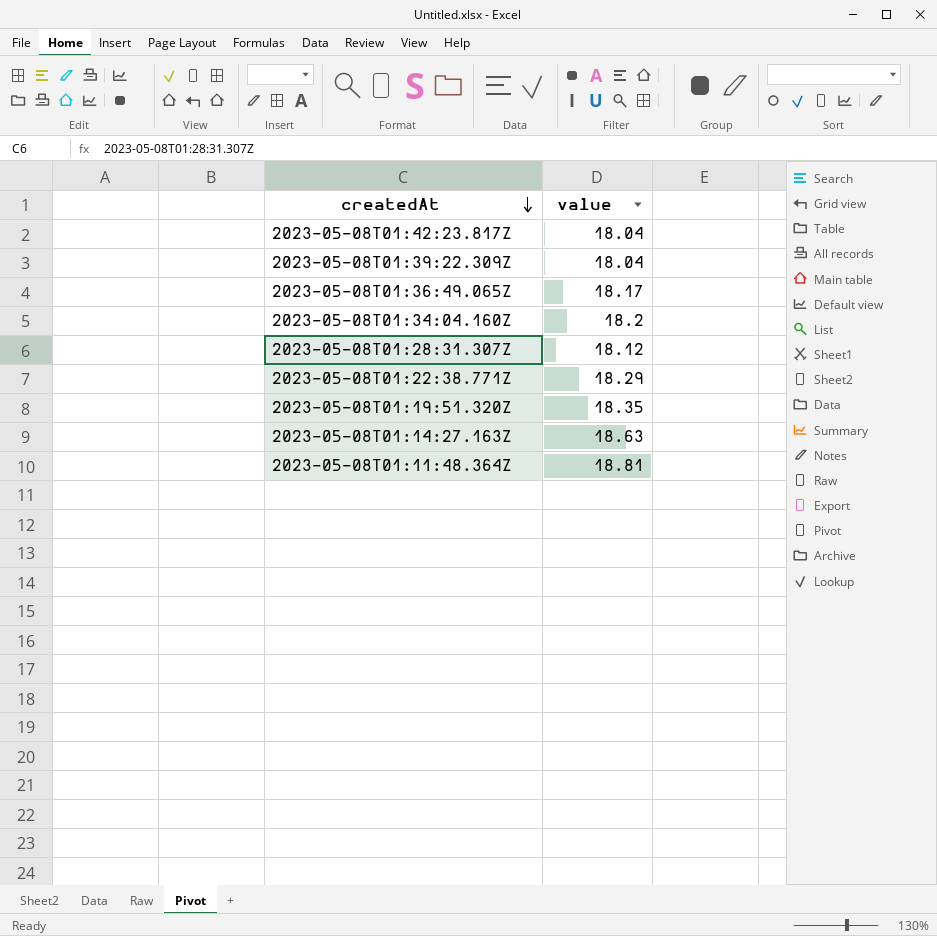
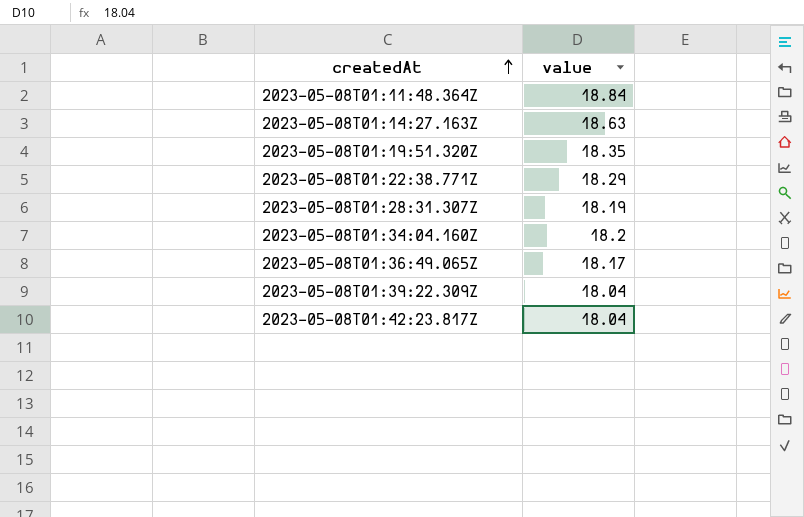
row order: createdAt descending -> createdAt ascending
2023-05-08T01:11:48.364Z | value: 18.81 -> 18.84
2023-05-08T01:28:31.307Z | value: 18.12 -> 18.19

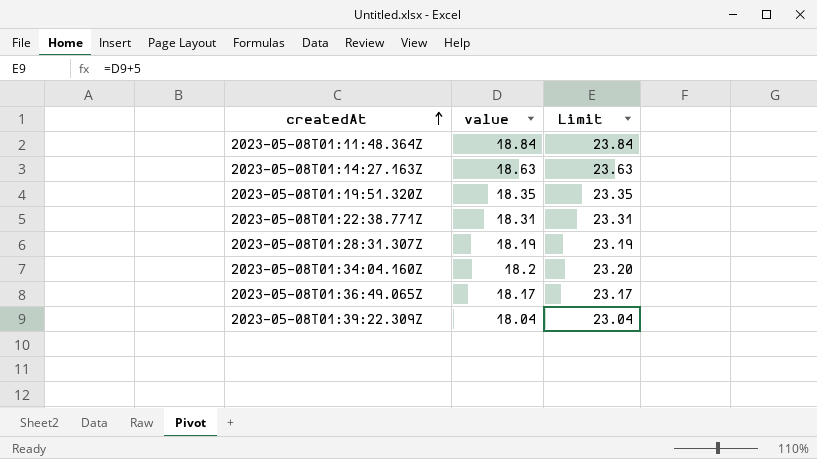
column Limit | formula: none -> [value] + 5
row 2023-05-08T01:42:23.817Z: 18.04 -> none
2023-05-08T01:22:38.771Z | value: 18.29 -> 18.31

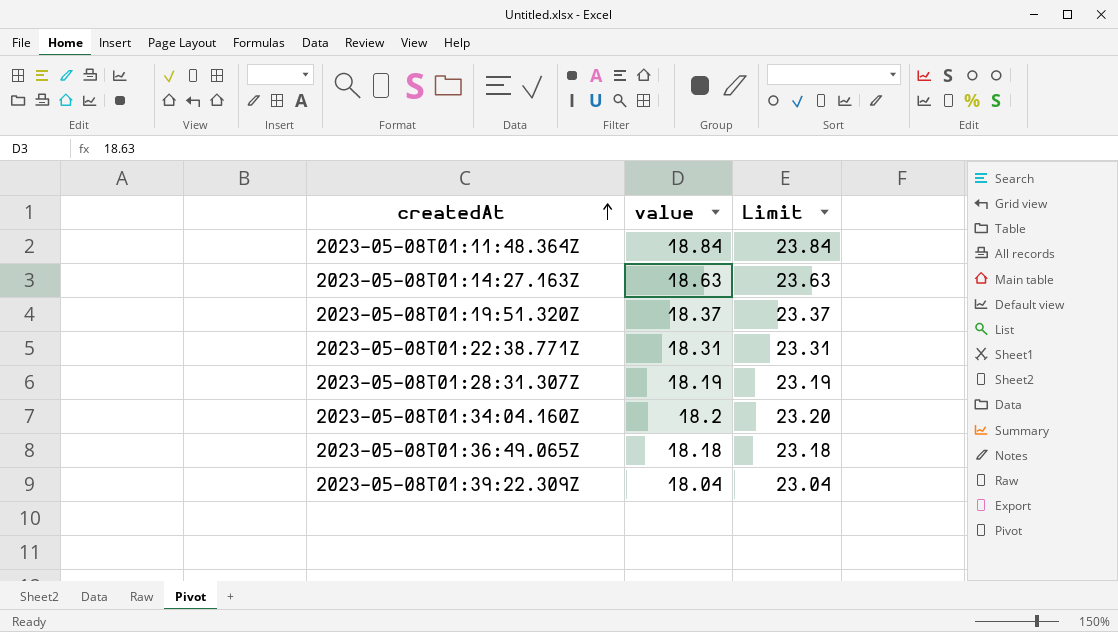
2023-05-08T01:19:51.320Z | value: 18.35 -> 18.37
2023-05-08T01:19:51.320Z | Limit: 23.35 -> 23.37
2023-05-08T01:36:49.065Z | value: 18.17 -> 18.18
2023-05-08T01:36:49.065Z | Limit: 23.17 -> 23.18

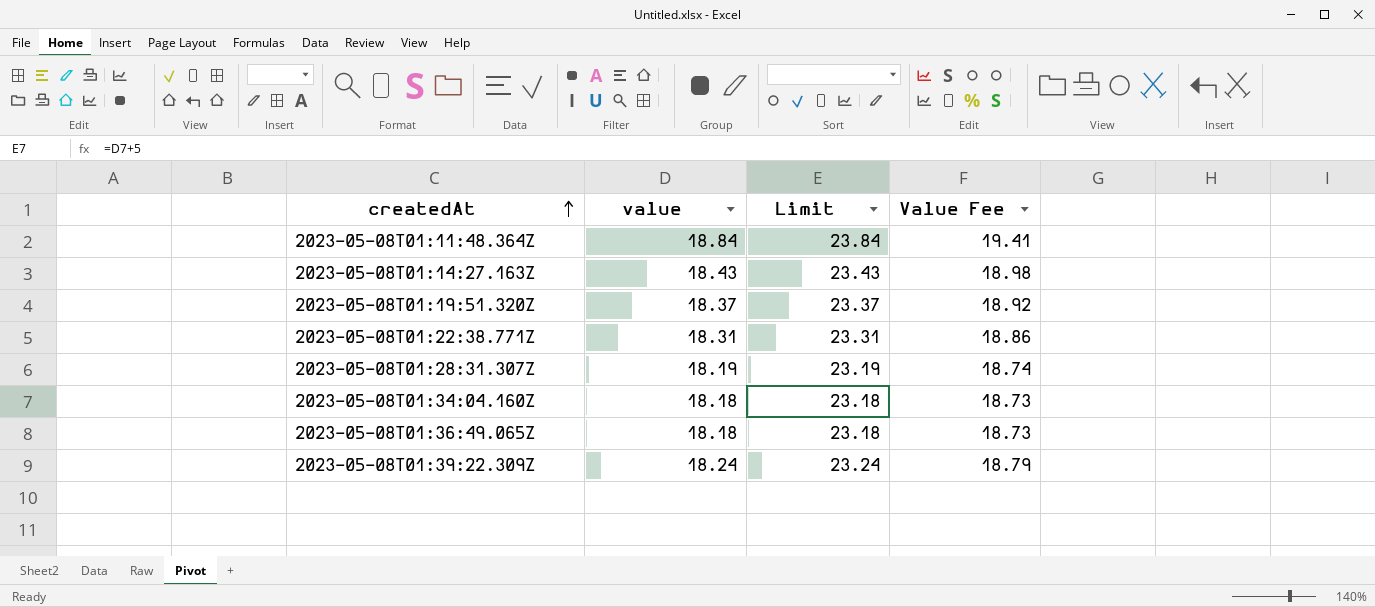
column Value Fee | formula: none -> [value] * 1.03
2023-05-08T01:14:27.163Z | value: 18.63 -> 18.43
2023-05-08T01:14:27.163Z | Limit: 23.63 -> 23.43
2023-05-08T01:34:04.160Z | value: 18.2 -> 18.18
2023-05-08T01:34:04.160Z | Limit: 23.20 -> 23.18
2023-05-08T01:39:22.309Z | value: 18.04 -> 18.24
2023-05-08T01:39:22.309Z | Limit: 23.04 -> 23.24

